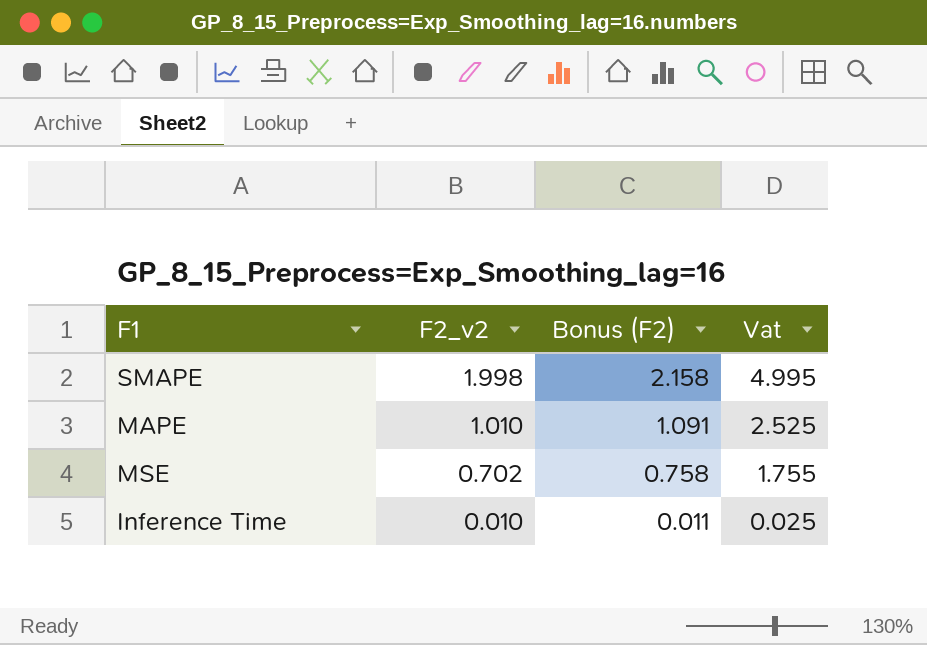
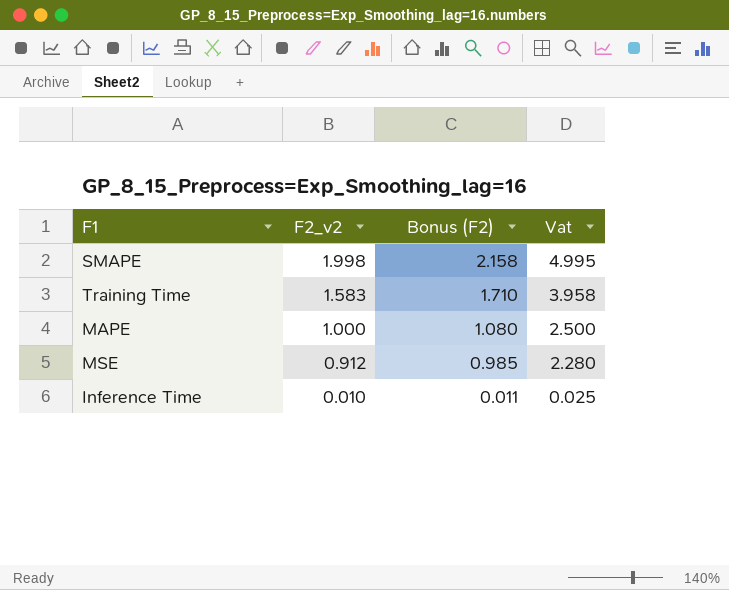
row Training Time: none -> 1.583 | 1.710 | 3.958
MAPE | F2_v2: 1.010 -> 1.000
MAPE | Bonus (F2): 1.091 -> 1.080
MAPE | Vat: 2.525 -> 2.500
MSE | F2_v2: 0.702 -> 0.912
MSE | Bonus (F2): 0.758 -> 0.985
MSE | Vat: 1.755 -> 2.280

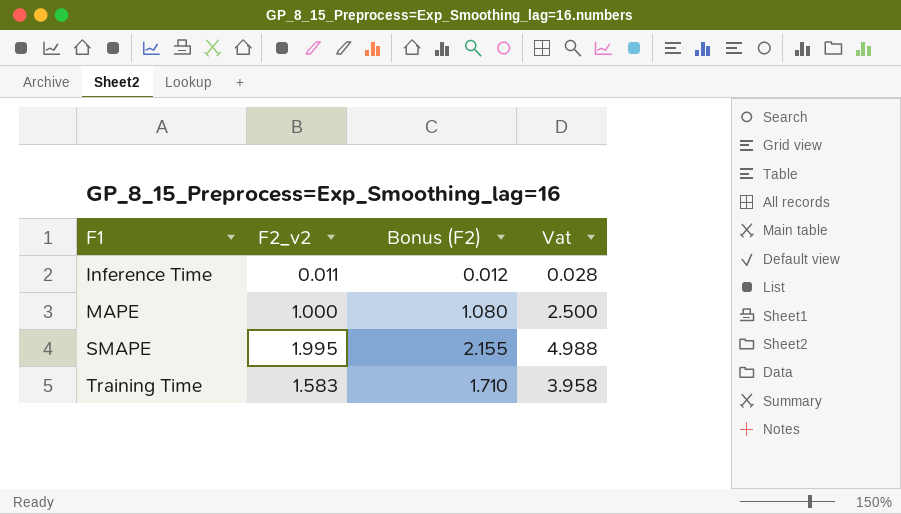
row order: F2_v2 descending -> F1 ascending
row MSE: 0.912 | 0.985 | 2.280 -> none
Inference Time | F2_v2: 0.010 -> 0.011
Inference Time | Bonus (F2): 0.011 -> 0.012
Inference Time | Vat: 0.025 -> 0.028
SMAPE | F2_v2: 1.998 -> 1.995
SMAPE | Bonus (F2): 2.158 -> 2.155
SMAPE | Vat: 4.995 -> 4.988

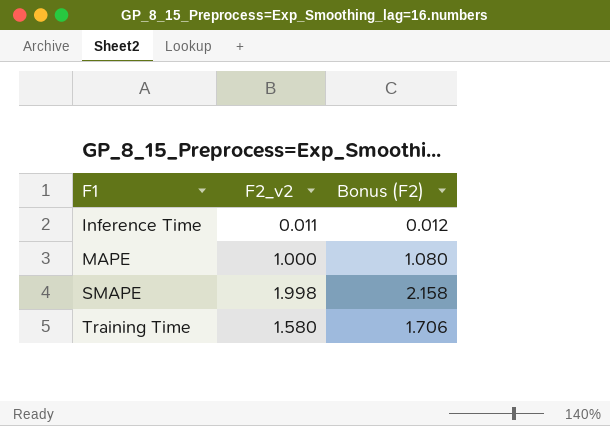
column Vat | formula: [F2_v2] * 2.5 -> none
SMAPE | F2_v2: 1.995 -> 1.998
SMAPE | Bonus (F2): 2.155 -> 2.158
Training Time | F2_v2: 1.583 -> 1.580
Training Time | Bonus (F2): 1.710 -> 1.706

